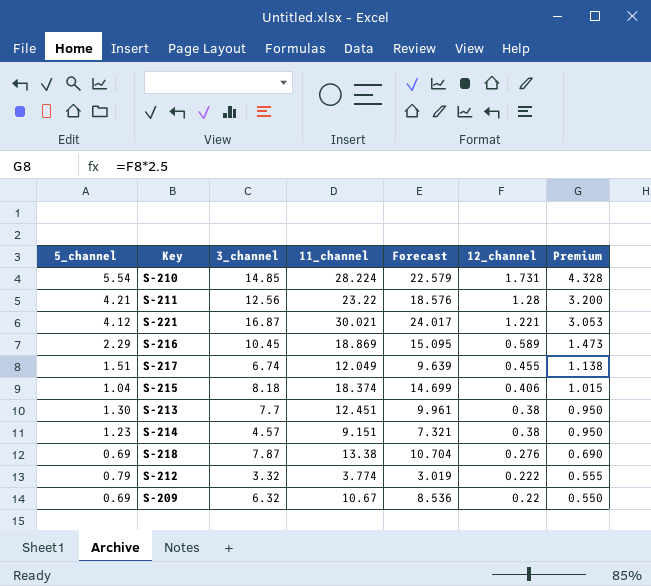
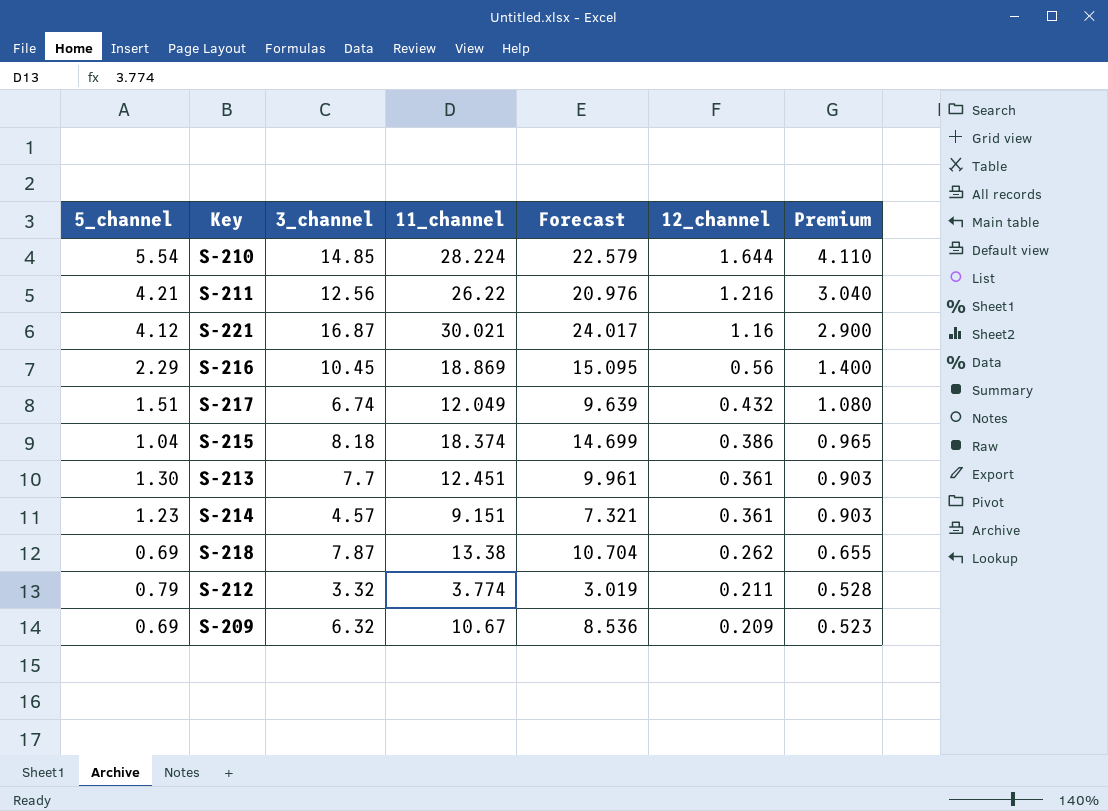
S-210 | 12_channel: 1.731 -> 1.644
S-210 | Premium: 4.328 -> 4.110
S-211 | 11_channel: 23.22 -> 26.22
S-211 | Forecast: 18.576 -> 20.976
S-211 | 12_channel: 1.28 -> 1.216
S-211 | Premium: 3.200 -> 3.040
S-221 | 12_channel: 1.221 -> 1.16
S-221 | Premium: 3.053 -> 2.900
S-216 | 12_channel: 0.589 -> 0.56
S-216 | Premium: 1.473 -> 1.400
S-217 | 12_channel: 0.455 -> 0.432
S-217 | Premium: 1.138 -> 1.080
S-215 | 12_channel: 0.406 -> 0.386
S-215 | Premium: 1.015 -> 0.965
S-213 | 12_channel: 0.38 -> 0.361
S-213 | Premium: 0.950 -> 0.903
S-214 | 12_channel: 0.38 -> 0.361
S-214 | Premium: 0.950 -> 0.903
S-218 | 12_channel: 0.276 -> 0.262
S-218 | Premium: 0.690 -> 0.655
S-212 | 12_channel: 0.222 -> 0.211
S-212 | Premium: 0.555 -> 0.528
S-209 | 12_channel: 0.22 -> 0.209
S-209 | Premium: 0.550 -> 0.523

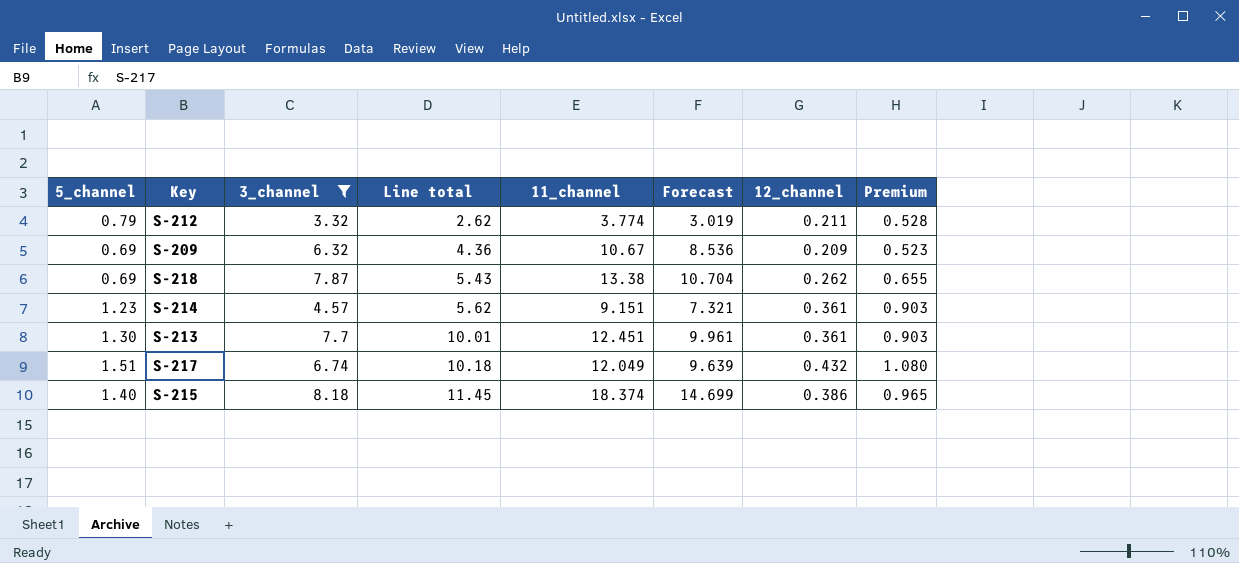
filter: none -> 3_channel <= 8.18
row order: 12_channel descending -> Line total ascending
column Line total | formula: none -> [5_channel] * [3_channel]
S-215 | 5_channel: 1.04 -> 1.40

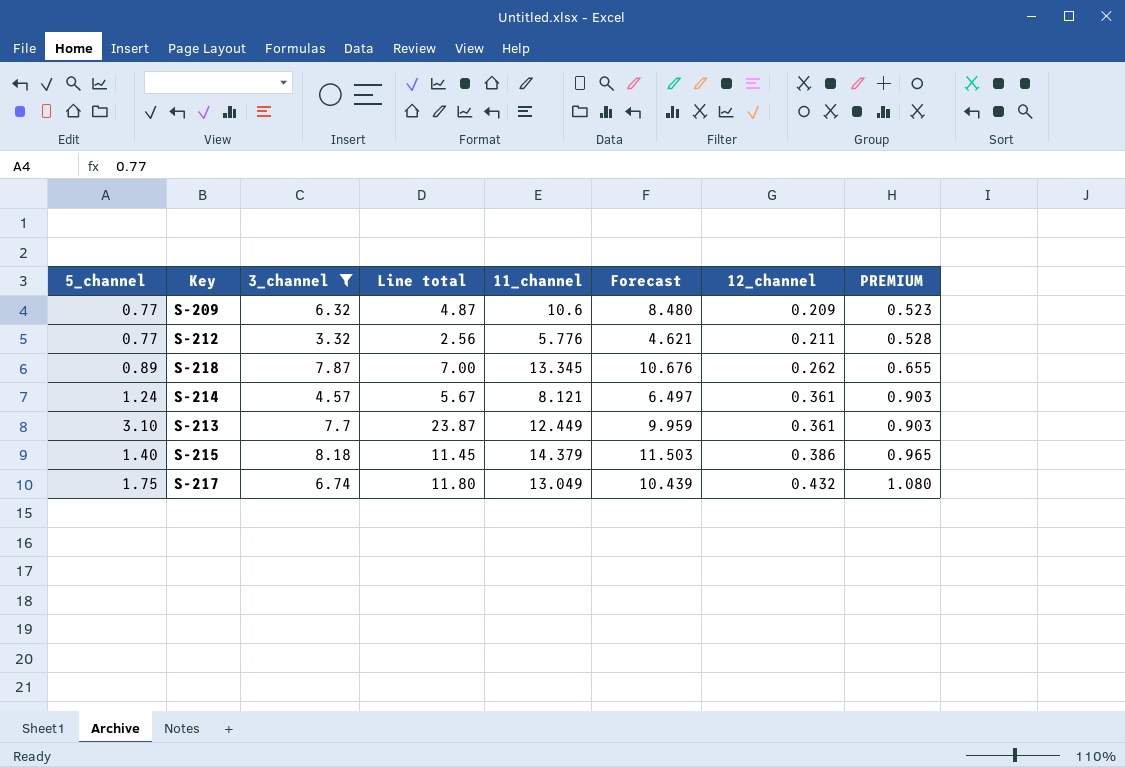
row order: Line total ascending -> 12_channel ascending
column name: Premium -> PREMIUM
S-209 | 5_channel: 0.69 -> 0.77
S-209 | Line total: 4.36 -> 4.87
S-209 | 11_channel: 10.67 -> 10.6
S-209 | Forecast: 8.536 -> 8.480
S-212 | 5_channel: 0.79 -> 0.77
S-212 | Line total: 2.62 -> 2.56
S-212 | 11_channel: 3.774 -> 5.776
S-212 | Forecast: 3.019 -> 4.621
S-218 | 5_channel: 0.69 -> 0.89
S-218 | Line total: 5.43 -> 7.00
S-218 | 11_channel: 13.38 -> 13.345
S-218 | Forecast: 10.704 -> 10.676
S-214 | 5_channel: 1.23 -> 1.24
S-214 | Line total: 5.62 -> 5.67
S-214 | 11_channel: 9.151 -> 8.121
S-214 | Forecast: 7.321 -> 6.497
S-213 | 5_channel: 1.30 -> 3.10
S-213 | Line total: 10.01 -> 23.87
S-213 | 11_channel: 12.451 -> 12.449
S-213 | Forecast: 9.961 -> 9.959
S-215 | 11_channel: 18.374 -> 14.379
S-215 | Forecast: 14.699 -> 11.503
S-217 | 5_channel: 1.51 -> 1.75
S-217 | Line total: 10.18 -> 11.80
S-217 | 11_channel: 12.049 -> 13.049
S-217 | Forecast: 9.639 -> 10.439

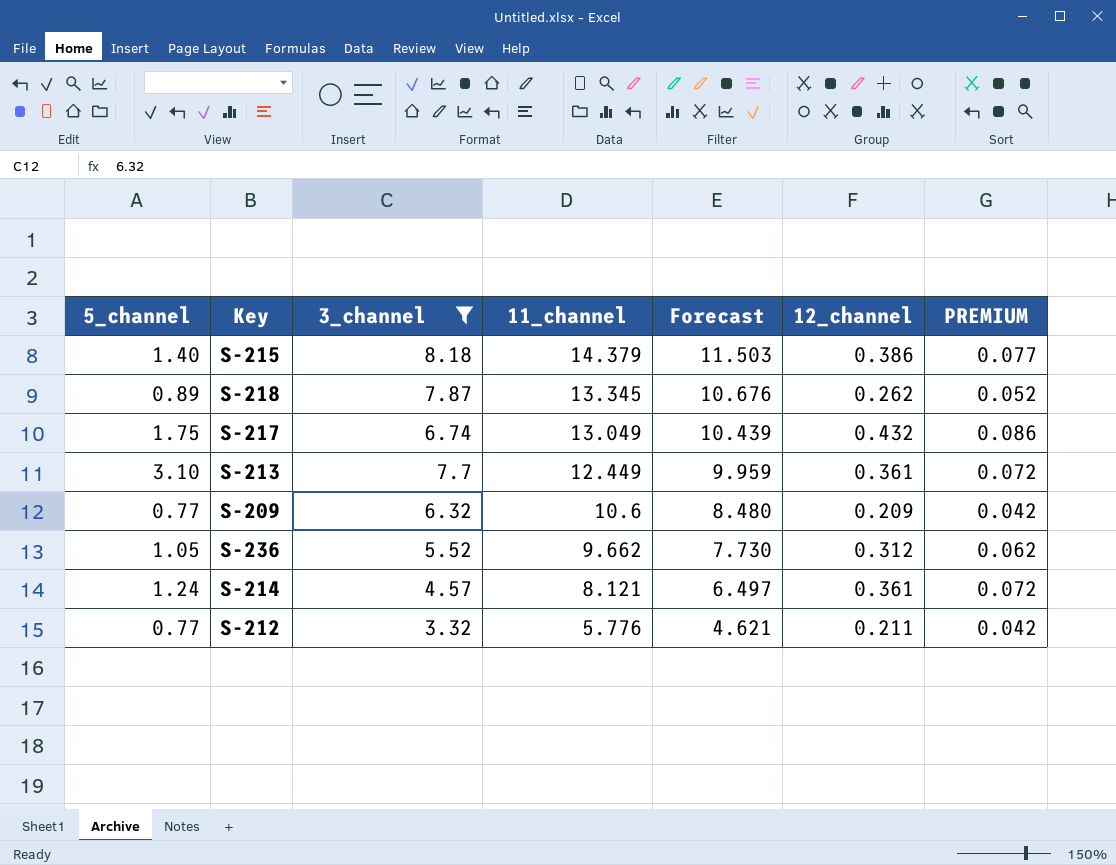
row order: 12_channel ascending -> 11_channel descending
column Line total | formula: [5_channel] * [3_channel] -> none
column PREMIUM | formula: [12_channel] * 2.5 -> [12_channel] * 0.2
row S-236: none -> 1.05 | 5.52 | 9.662 | 7.730 | 0.312 | 0.062

